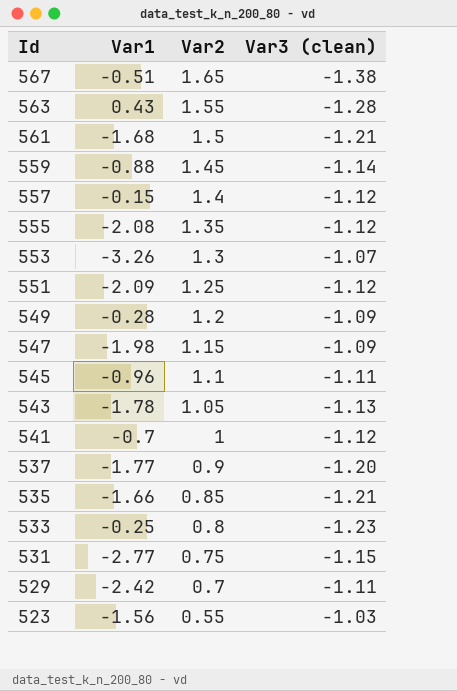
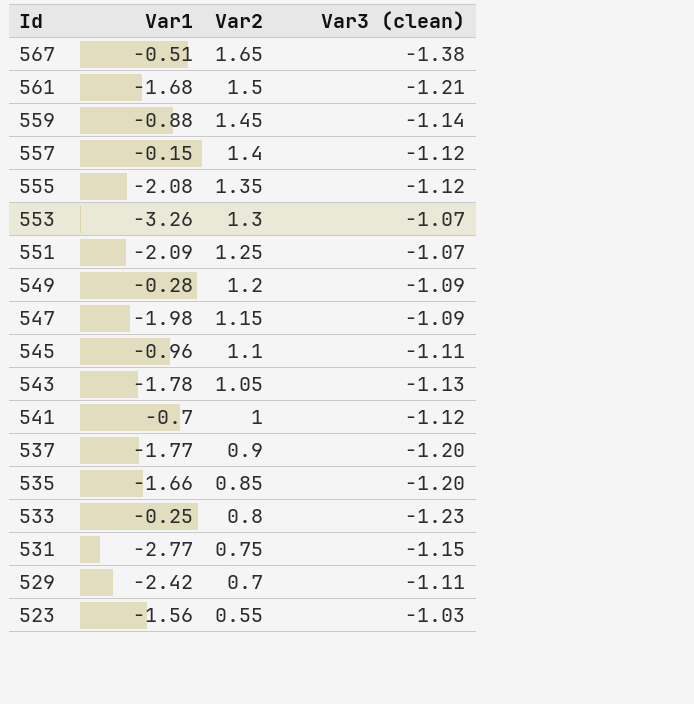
row 563: 0.43 | 1.55 | -1.28 -> none
551 | Var3 (clean): -1.12 -> -1.07
535 | Var3 (clean): -1.21 -> -1.20

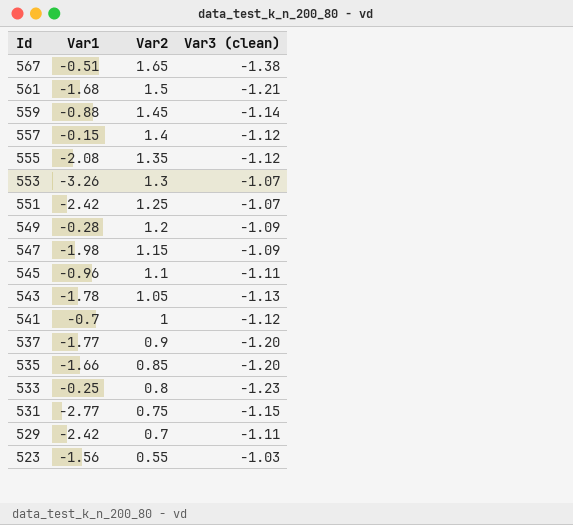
551 | Var1: -2.09 -> -2.42

